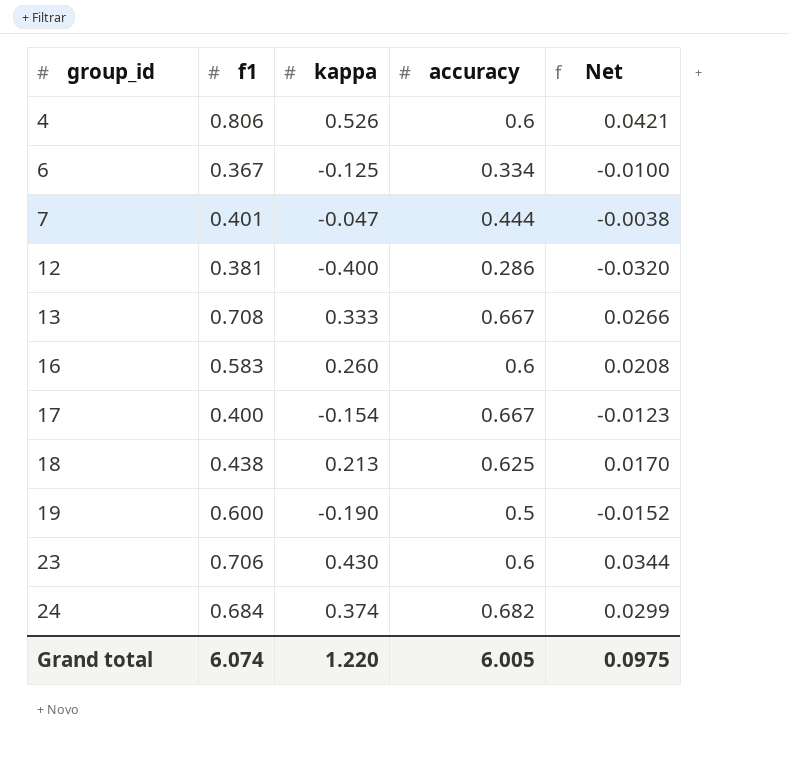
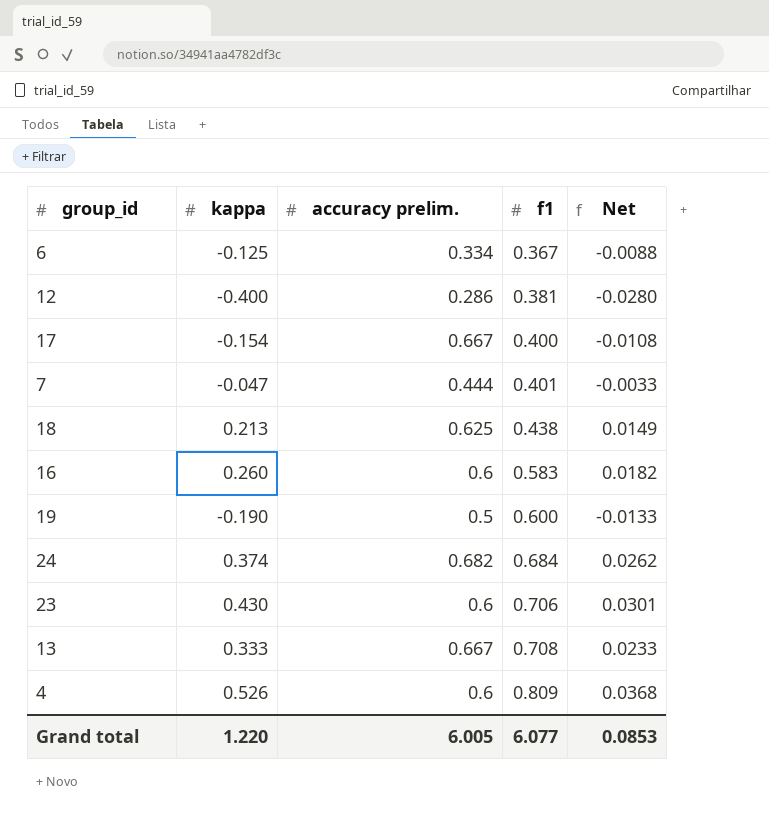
row order: group_id ascending -> f1 ascending
column name: accuracy -> accuracy prelim.
column f1 | position: 2 -> 4
column Net | formula: [kappa] * 0.08 -> [kappa] * 0.07
4 | f1: 0.806 -> 0.809
Grand total | f1: 6.074 -> 6.077
Grand total | Net: 0.0975 -> 0.0853

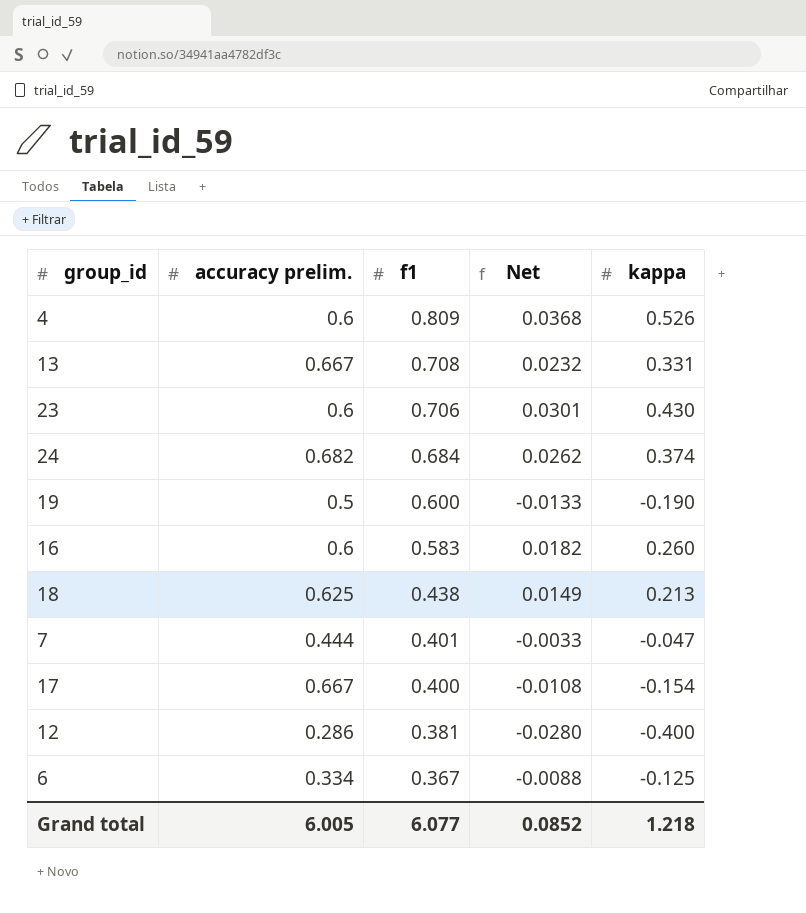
row order: f1 ascending -> f1 descending
column kappa | position: 2 -> 5
13 | Net: 0.0233 -> 0.0232
13 | kappa: 0.333 -> 0.331
Grand total | Net: 0.0853 -> 0.0852
Grand total | kappa: 1.220 -> 1.218

